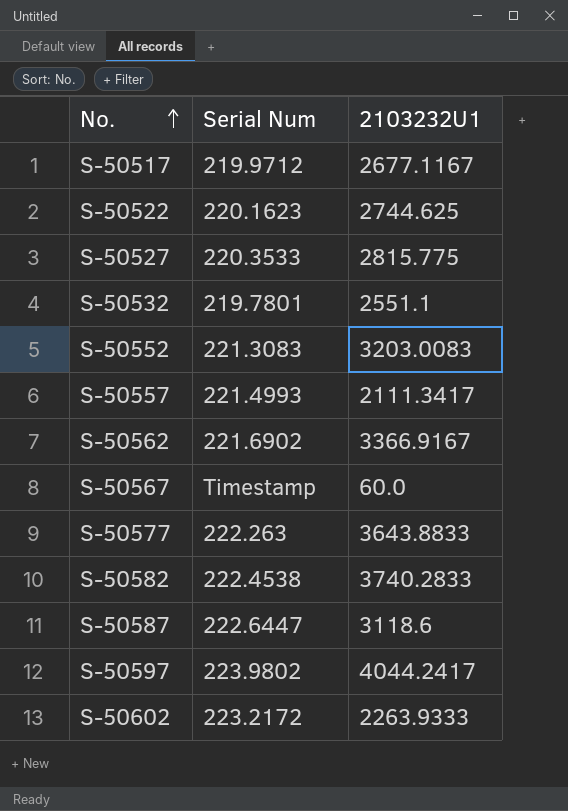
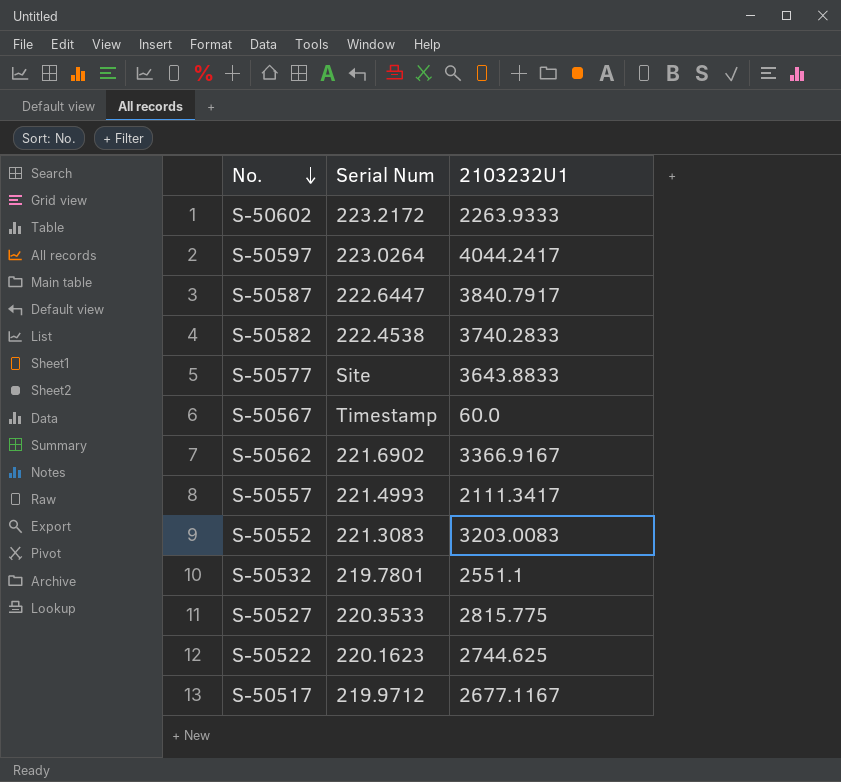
row order: No. ascending -> No. descending
S-50597 | Serial Num: 223.9802 -> 223.0264
S-50587 | 2103232U1: 3118.6 -> 3840.7917
S-50577 | Serial Num: 222.263 -> Site

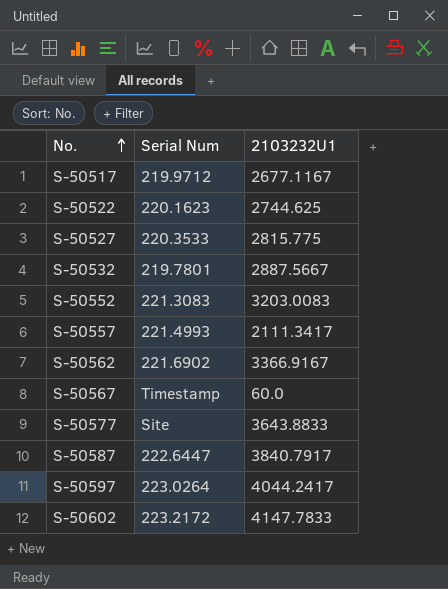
row order: No. descending -> No. ascending
row S-50582: 222.4538 | 3740.2833 -> none
S-50532 | 2103232U1: 2551.1 -> 2887.5667
S-50602 | 2103232U1: 2263.9333 -> 4147.7833

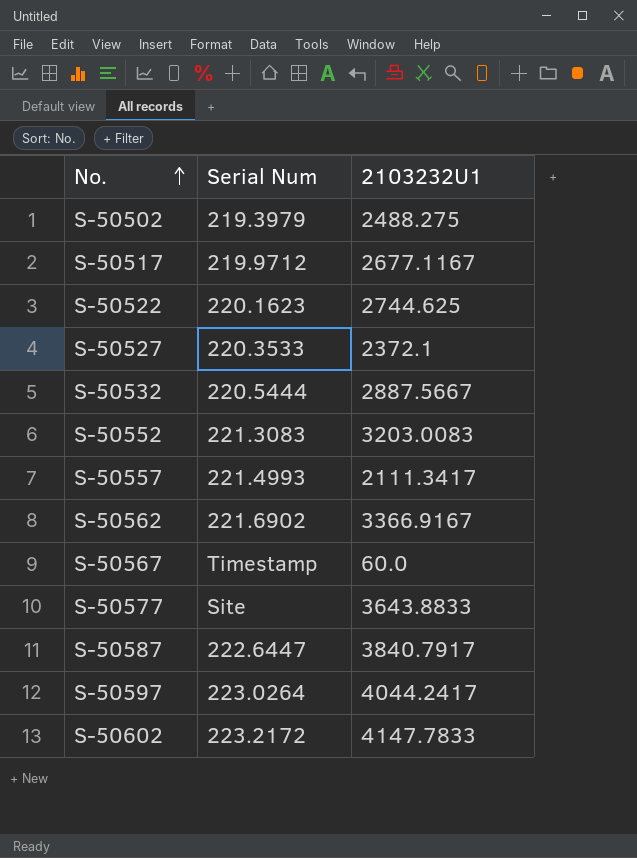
row S-50502: none -> 219.3979 | 2488.275
S-50527 | 2103232U1: 2815.775 -> 2372.1
S-50532 | Serial Num: 219.7801 -> 220.5444

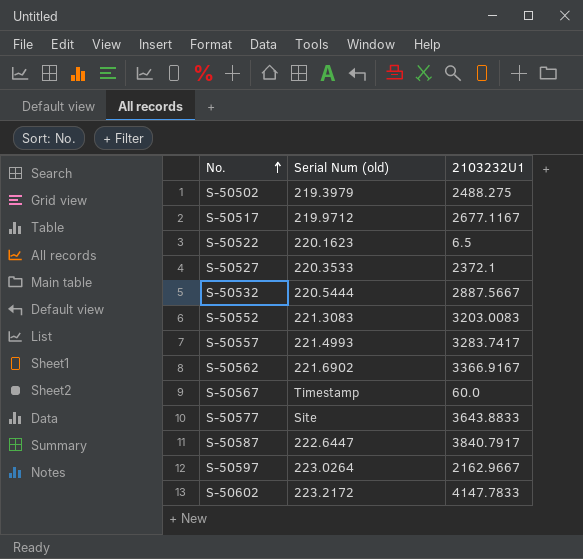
column name: Serial Num -> Serial Num (old)
S-50522 | 2103232U1: 2744.625 -> 6.5
S-50557 | 2103232U1: 2111.3417 -> 3283.7417
S-50597 | 2103232U1: 4044.2417 -> 2162.9667

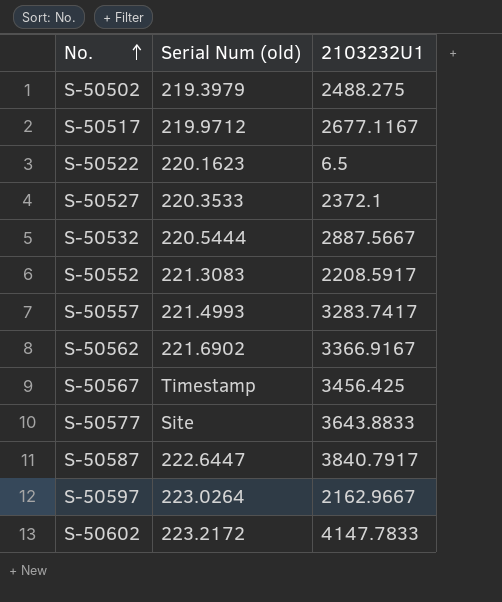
S-50552 | 2103232U1: 3203.0083 -> 2208.5917
S-50567 | 2103232U1: 60.0 -> 3456.425

